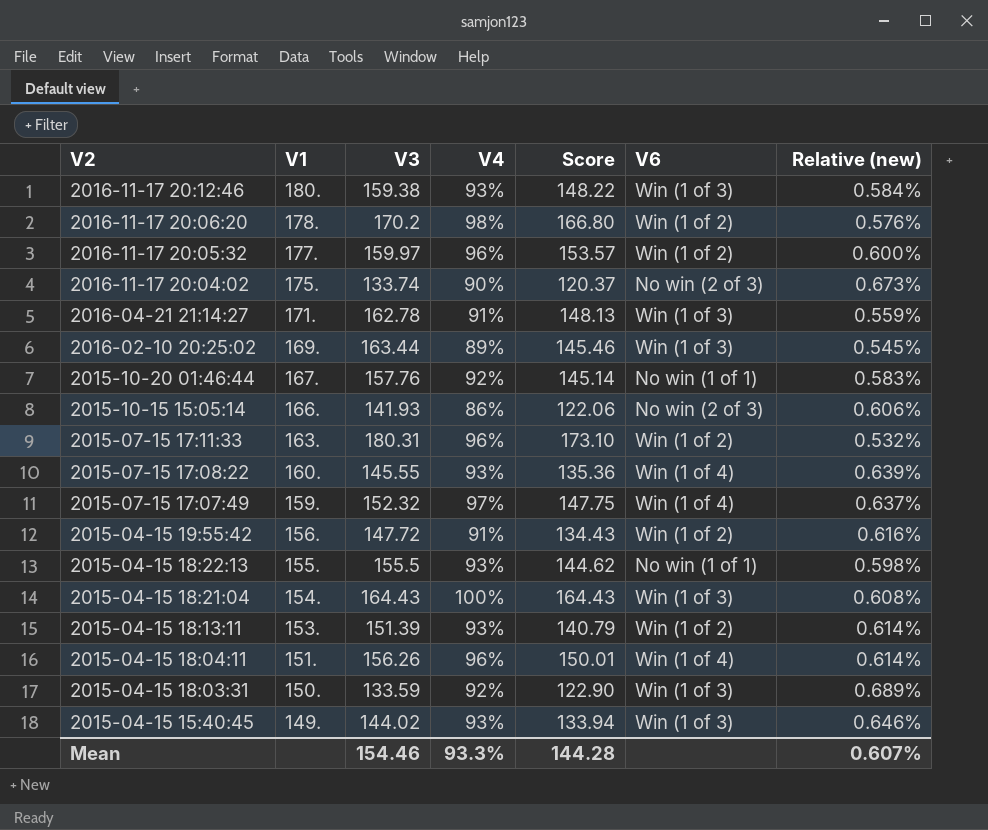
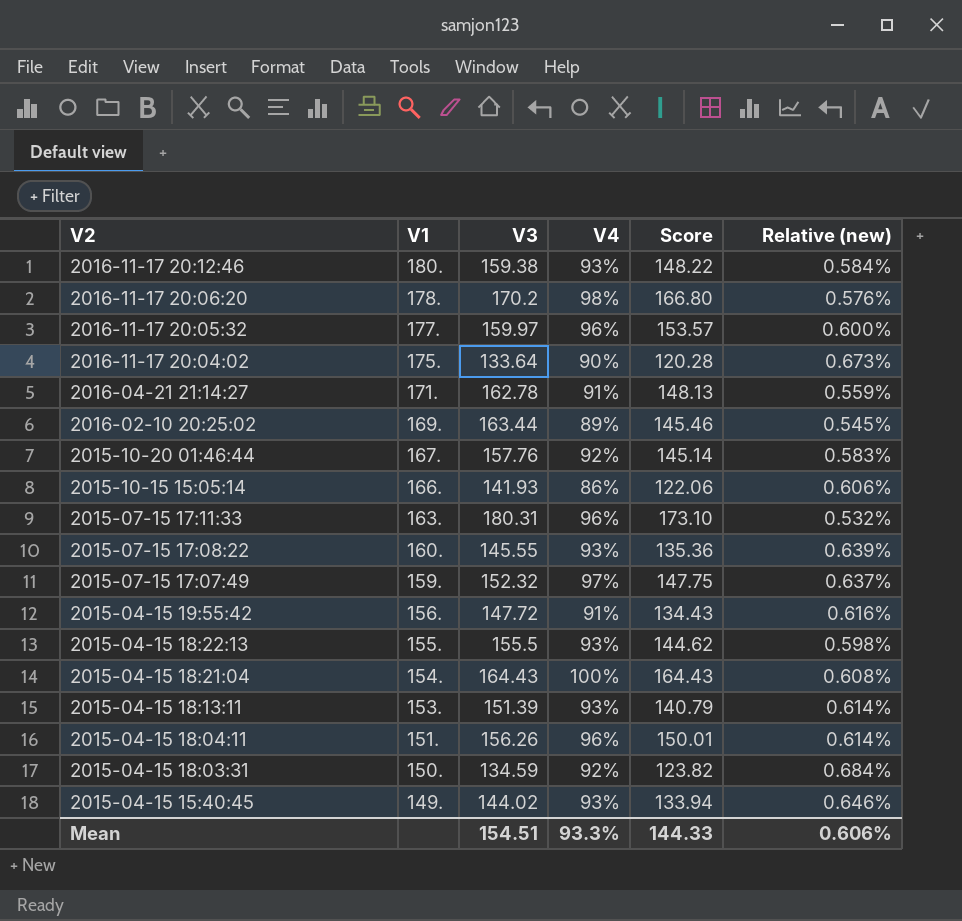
column V6 | position: 6 -> none
2016-11-17 20:04:02 | V3: 133.74 -> 133.64
2016-11-17 20:04:02 | Score: 120.37 -> 120.28
2015-04-15 18:03:31 | V3: 133.59 -> 134.59
2015-04-15 18:03:31 | Score: 122.90 -> 123.82
2015-04-15 18:03:31 | Relative (new): 0.689% -> 0.684%
Mean | V3: 154.46 -> 154.51
Mean | Score: 144.28 -> 144.33
Mean | Relative (new): 0.607% -> 0.606%

